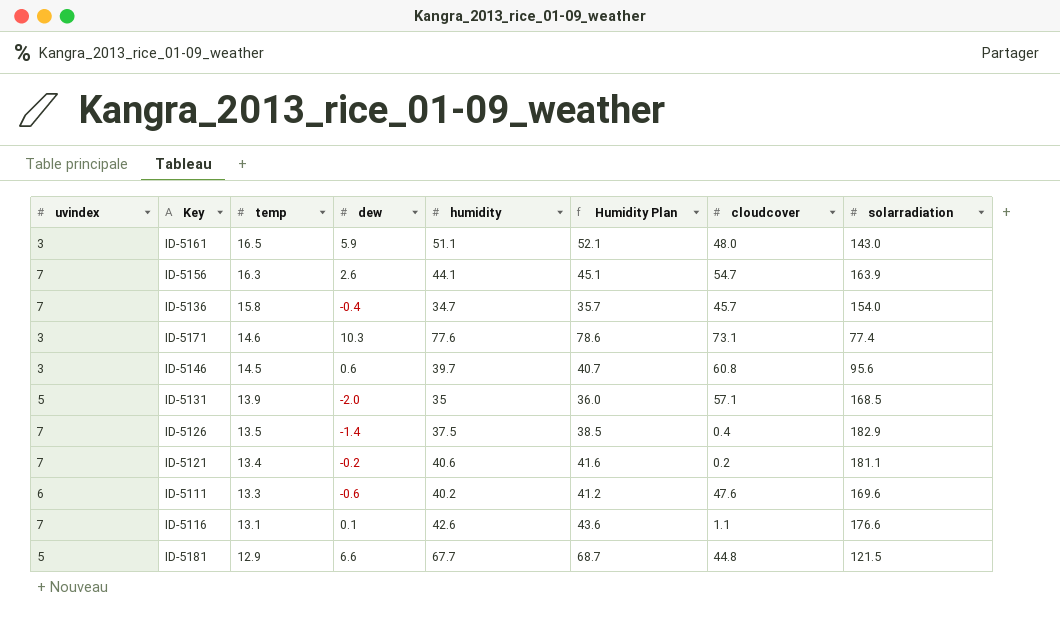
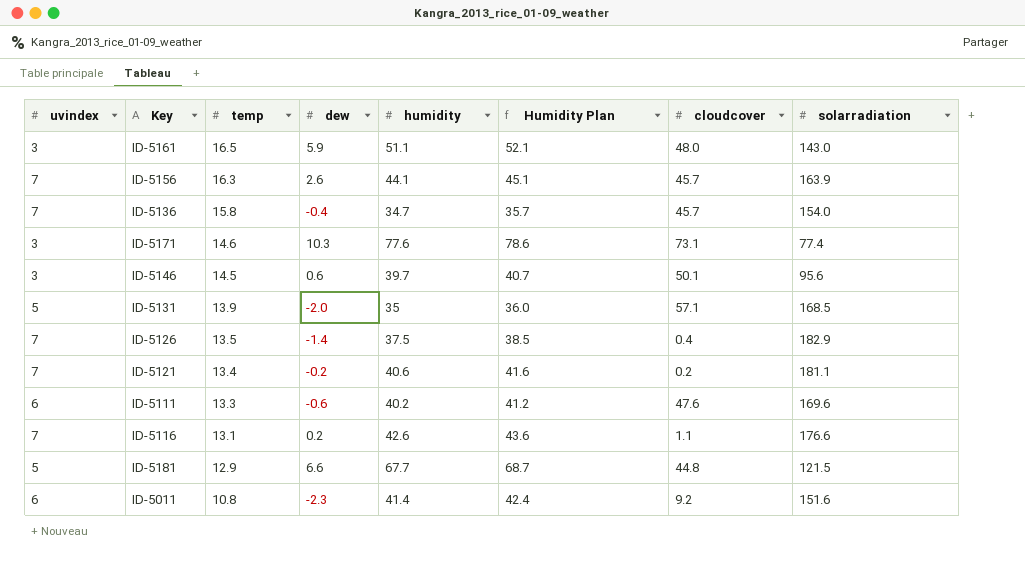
ID-5156 | cloudcover: 54.7 -> 45.7
ID-5146 | cloudcover: 60.8 -> 50.1
ID-5116 | dew: 0.1 -> 0.2
row ID-5011: none -> 6 | 10.8 | -2.3 | 41.4 | 42.4 | 9.2 | 151.6

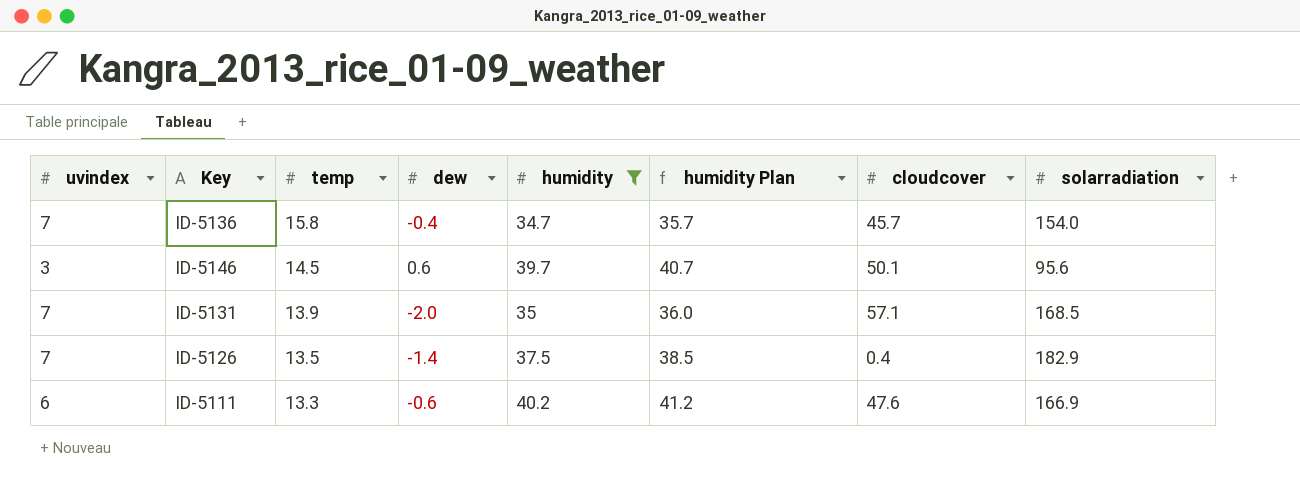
filter: none -> humidity <= 40.2
column name: Humidity Plan -> humidity Plan
ID-5131 | uvindex: 5 -> 7
ID-5111 | solarradiation: 169.6 -> 166.9

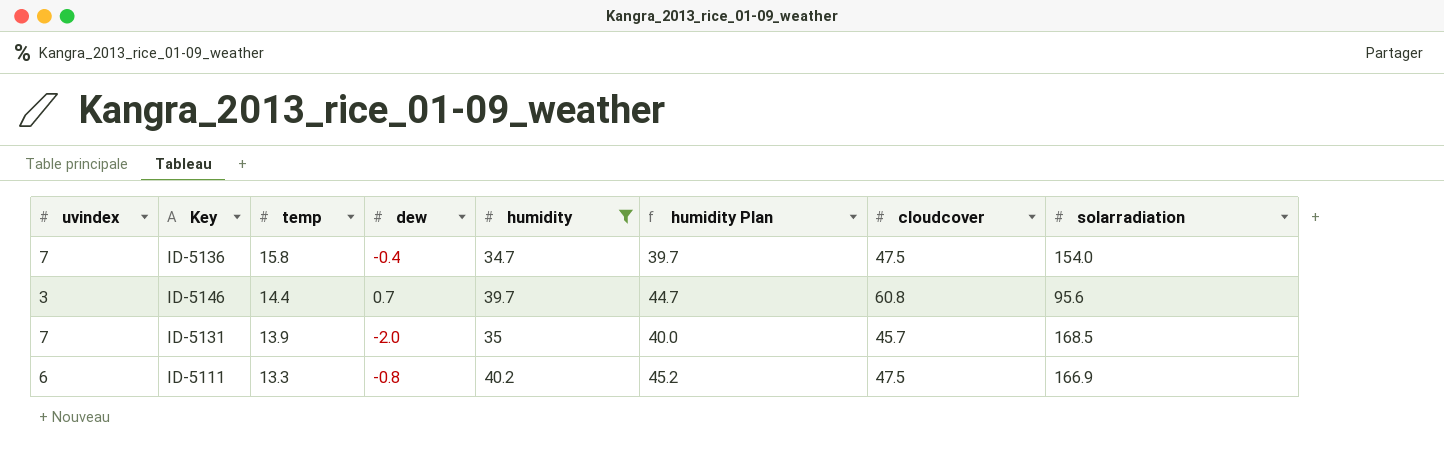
column humidity Plan | formula: [humidity] + 1 -> [humidity] + 5
row ID-5126: 7 | 13.5 | -1.4 | 37.5 | 38.5 | 0.4 | 182.9 -> none
ID-5136 | cloudcover: 45.7 -> 47.5
ID-5146 | temp: 14.5 -> 14.4
ID-5146 | dew: 0.6 -> 0.7
ID-5146 | cloudcover: 50.1 -> 60.8
ID-5131 | cloudcover: 57.1 -> 45.7
ID-5111 | dew: -0.6 -> -0.8
ID-5111 | cloudcover: 47.6 -> 47.5

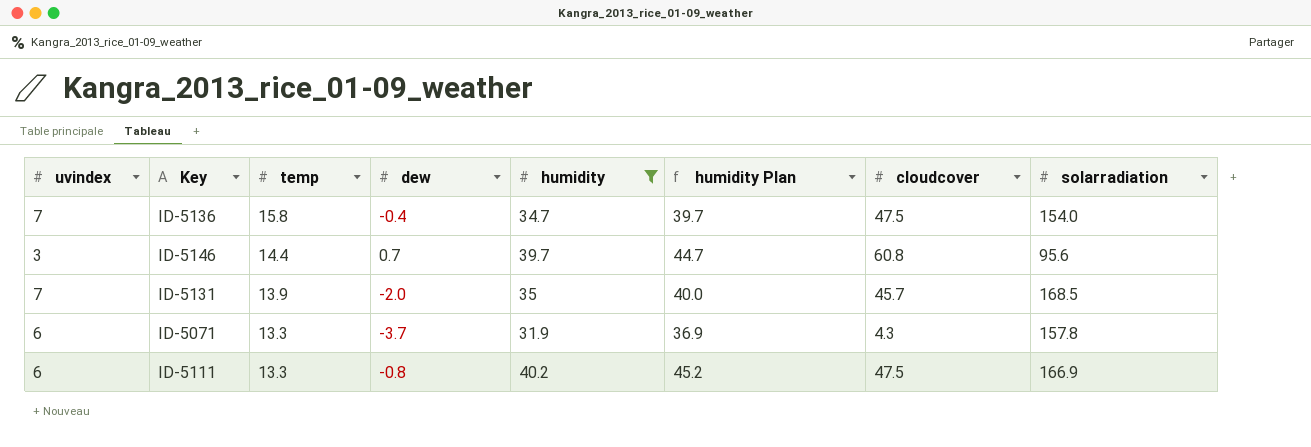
row ID-5071: none -> 6 | 13.3 | -3.7 | 31.9 | 36.9 | 4.3 | 157.8

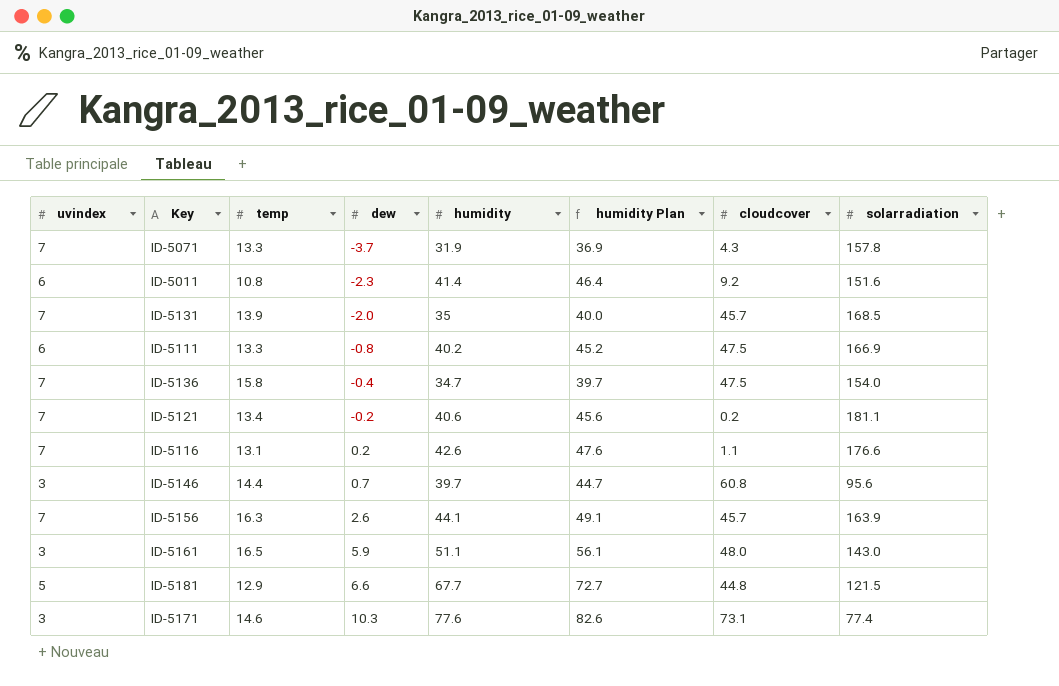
filter: humidity <= 40.2 -> none
row order: temp descending -> dew ascending
ID-5071 | uvindex: 6 -> 7

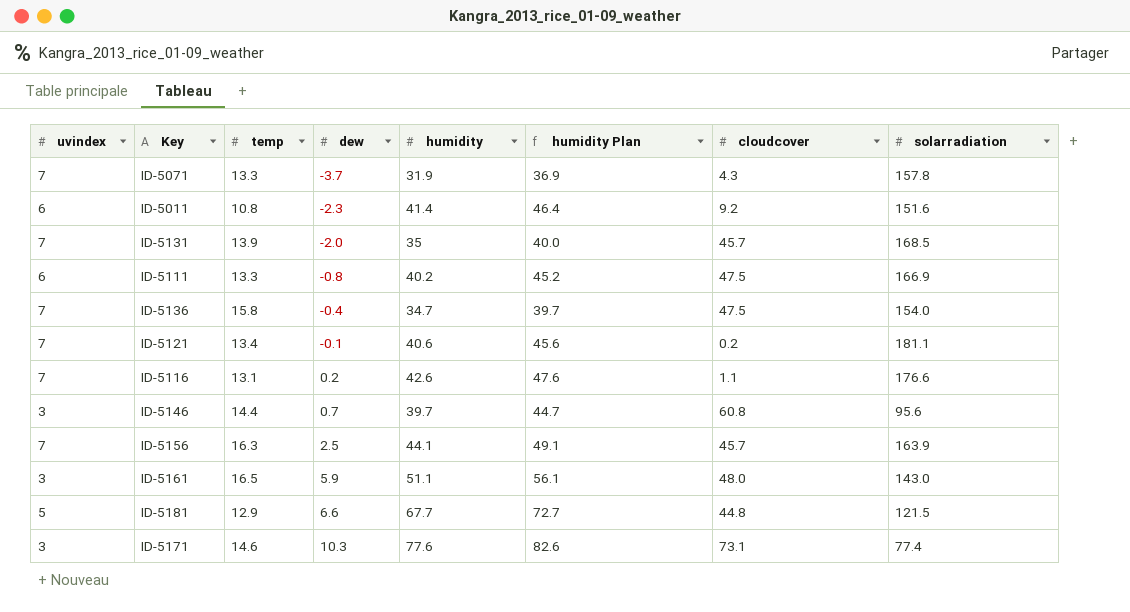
ID-5121 | dew: -0.2 -> -0.1
ID-5156 | dew: 2.6 -> 2.5

